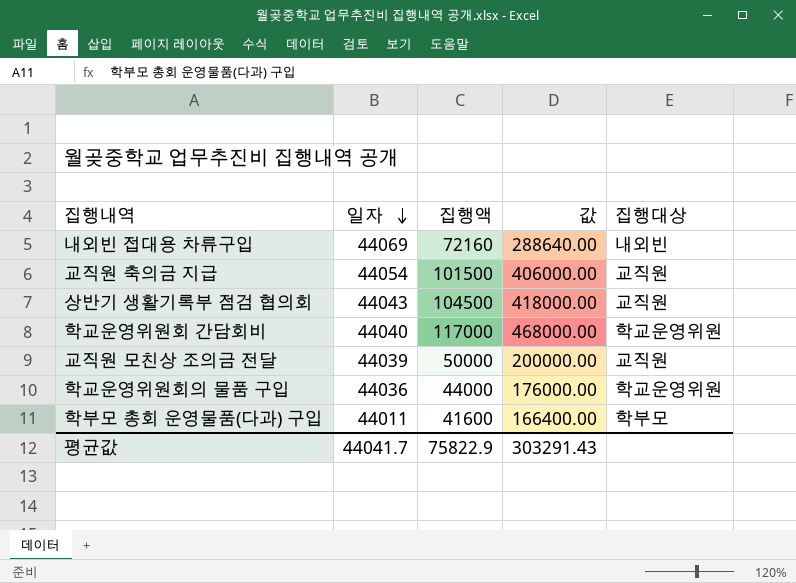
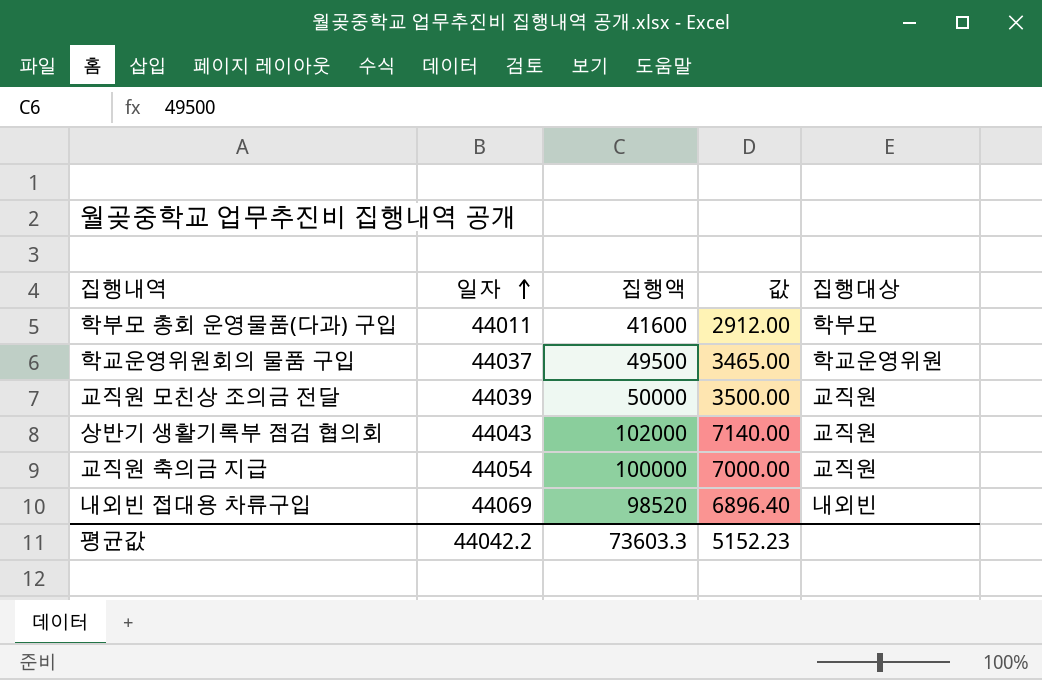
row order: 일자 descending -> 일자 ascending
column 값 | formula: [집행액] * 4 -> [집행액] * 0.07
row 학교운영위원회 간담회비: 44040 | 117000 | 468000.00 | 학교운영위원 -> none
학교운영위원회의 물품 구입 | 일자: 44036 -> 44037
학교운영위원회의 물품 구입 | 집행액: 44000 -> 49500
상반기 생활기록부 점검 협의회 | 집행액: 104500 -> 102000
교직원 축의금 지급 | 집행액: 101500 -> 100000
내외빈 접대용 차류구입 | 집행액: 72160 -> 98520
평균값 | 일자: 44041.7 -> 44042.2
평균값 | 집행액: 75822.9 -> 73603.3
평균값 | 값: 303291.43 -> 5152.23

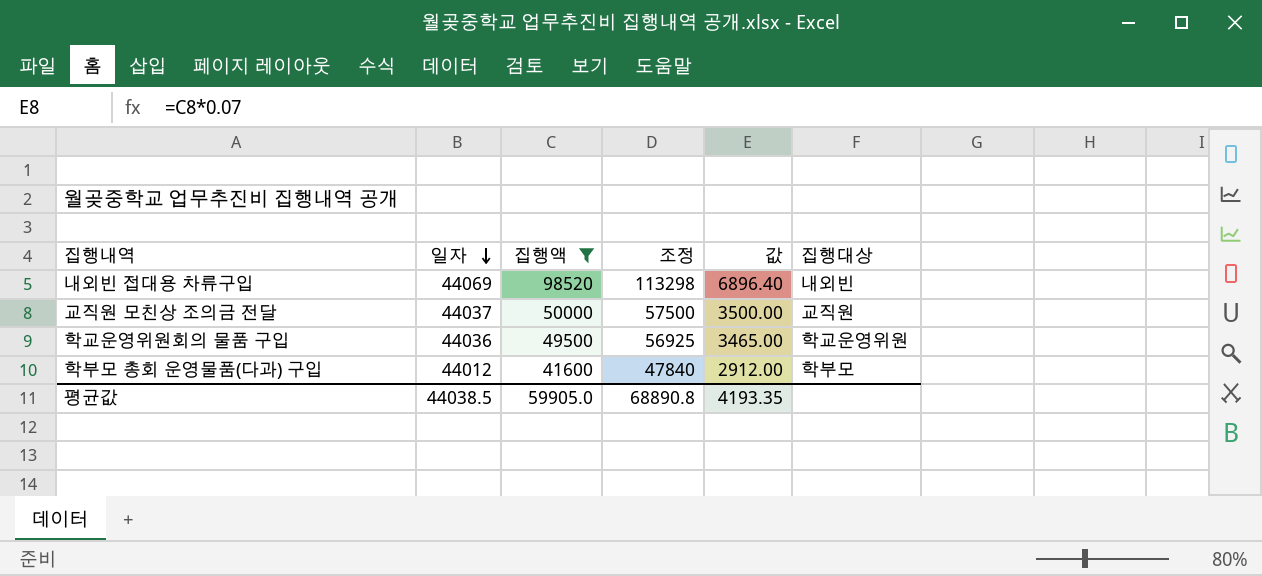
filter: none -> 집행액 <= 98520
row order: 일자 ascending -> 일자 descending
column 조정 | formula: none -> [집행액] * 1.15
교직원 모친상 조의금 전달 | 일자: 44039 -> 44037
학교운영위원회의 물품 구입 | 일자: 44037 -> 44036
학부모 총회 운영물품(다과) 구입 | 일자: 44011 -> 44012
평균값 | 일자: 44042.2 -> 44038.5
평균값 | 집행액: 73603.3 -> 59905.0
평균값 | 값: 5152.23 -> 4193.35

